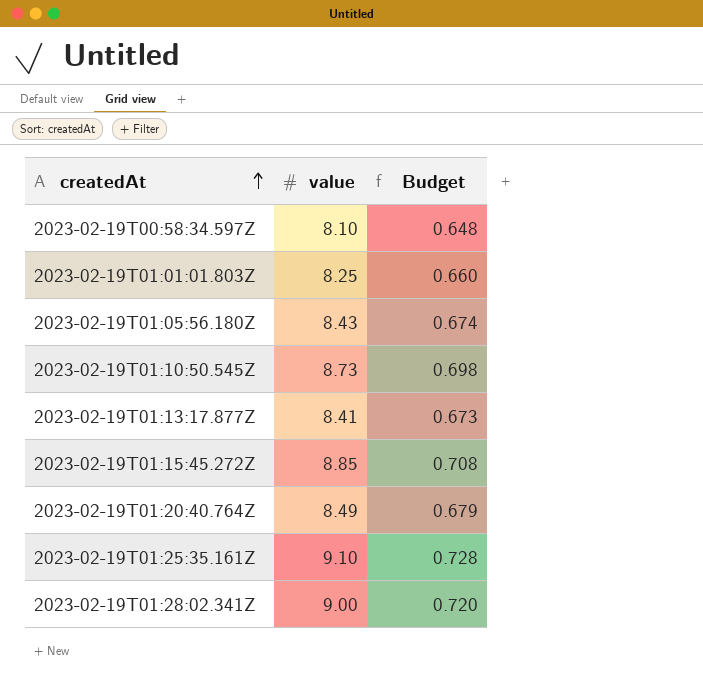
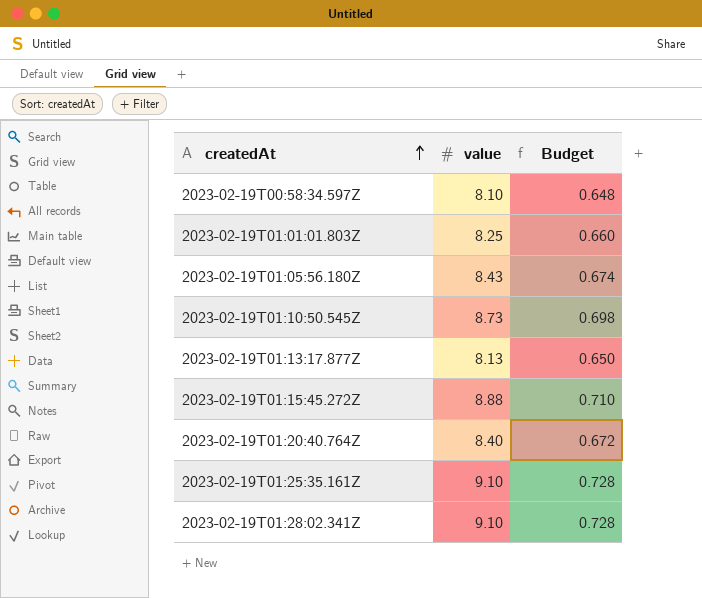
2023-02-19T01:13:17.877Z | value: 8.41 -> 8.13
2023-02-19T01:13:17.877Z | Budget: 0.673 -> 0.650
2023-02-19T01:15:45.272Z | value: 8.85 -> 8.88
2023-02-19T01:15:45.272Z | Budget: 0.708 -> 0.710
2023-02-19T01:20:40.764Z | value: 8.49 -> 8.40
2023-02-19T01:20:40.764Z | Budget: 0.679 -> 0.672
2023-02-19T01:28:02.341Z | value: 9.00 -> 9.10
2023-02-19T01:28:02.341Z | Budget: 0.720 -> 0.728

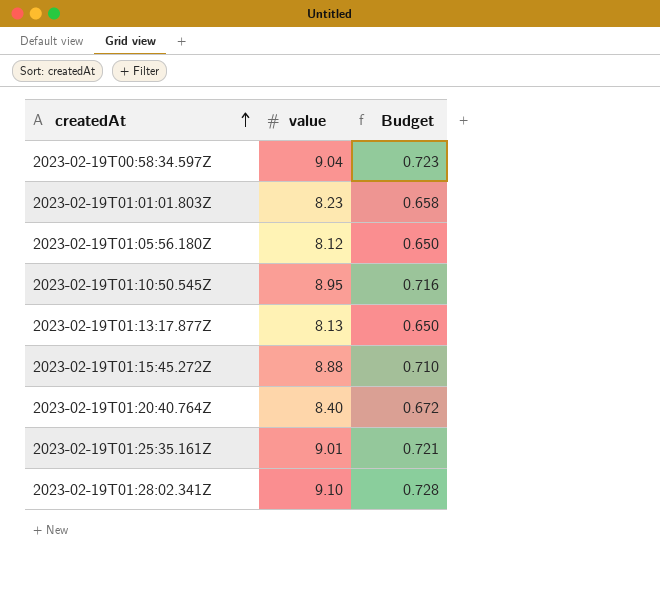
2023-02-19T00:58:34.597Z | value: 8.10 -> 9.04
2023-02-19T00:58:34.597Z | Budget: 0.648 -> 0.723
2023-02-19T01:01:01.803Z | value: 8.25 -> 8.23
2023-02-19T01:01:01.803Z | Budget: 0.660 -> 0.658
2023-02-19T01:05:56.180Z | value: 8.43 -> 8.12
2023-02-19T01:05:56.180Z | Budget: 0.674 -> 0.650
2023-02-19T01:10:50.545Z | value: 8.73 -> 8.95
2023-02-19T01:10:50.545Z | Budget: 0.698 -> 0.716
2023-02-19T01:25:35.161Z | value: 9.10 -> 9.01
2023-02-19T01:25:35.161Z | Budget: 0.728 -> 0.721

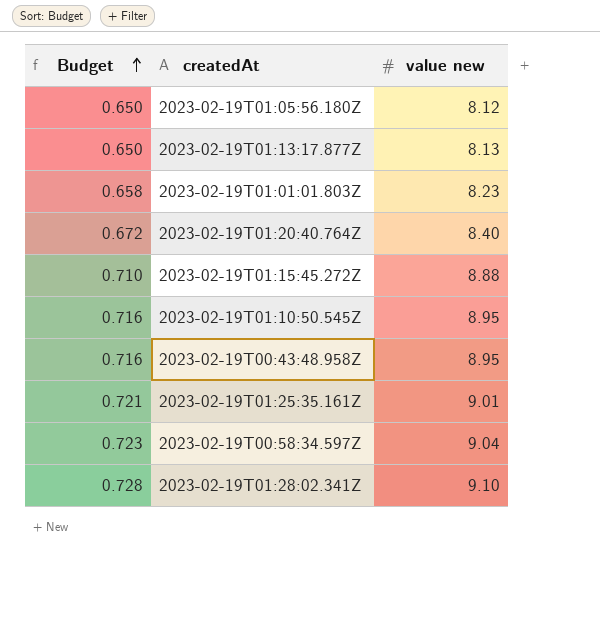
row order: createdAt ascending -> Budget ascending
column Budget | position: 3 -> 1
column name: value -> value new
row 2023-02-19T00:43:48.958Z: none -> 0.716 | 8.95

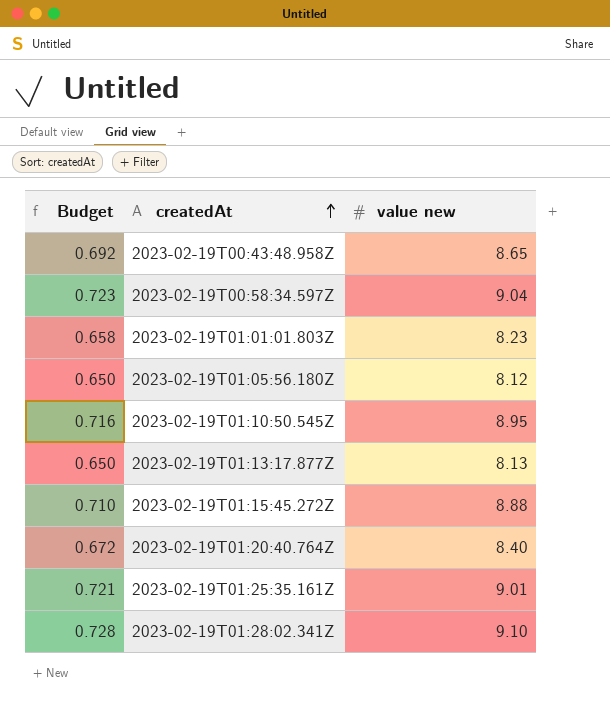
row order: Budget ascending -> createdAt ascending
2023-02-19T00:43:48.958Z | Budget: 0.716 -> 0.692
2023-02-19T00:43:48.958Z | value new: 8.95 -> 8.65

